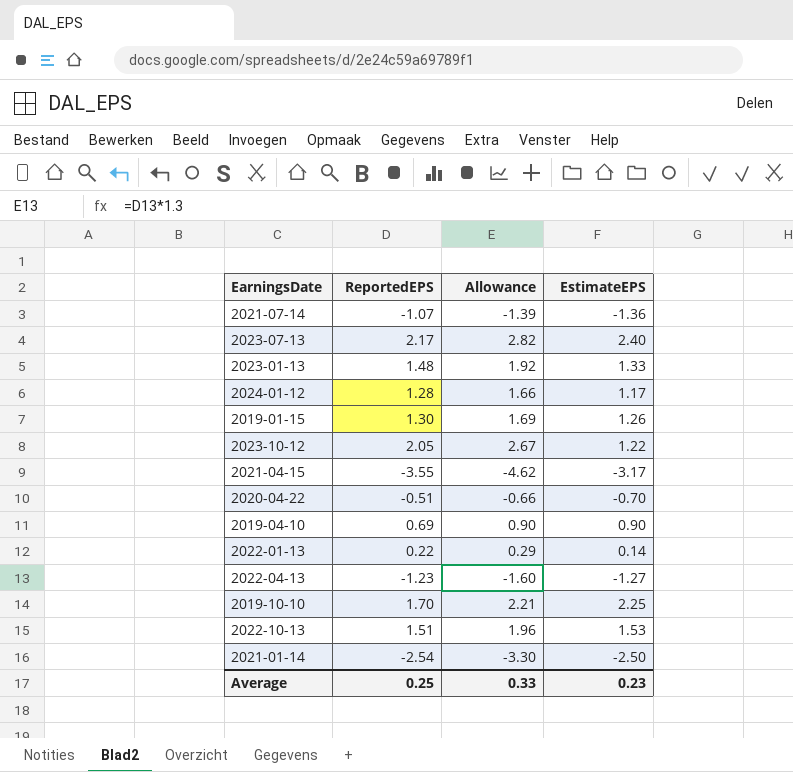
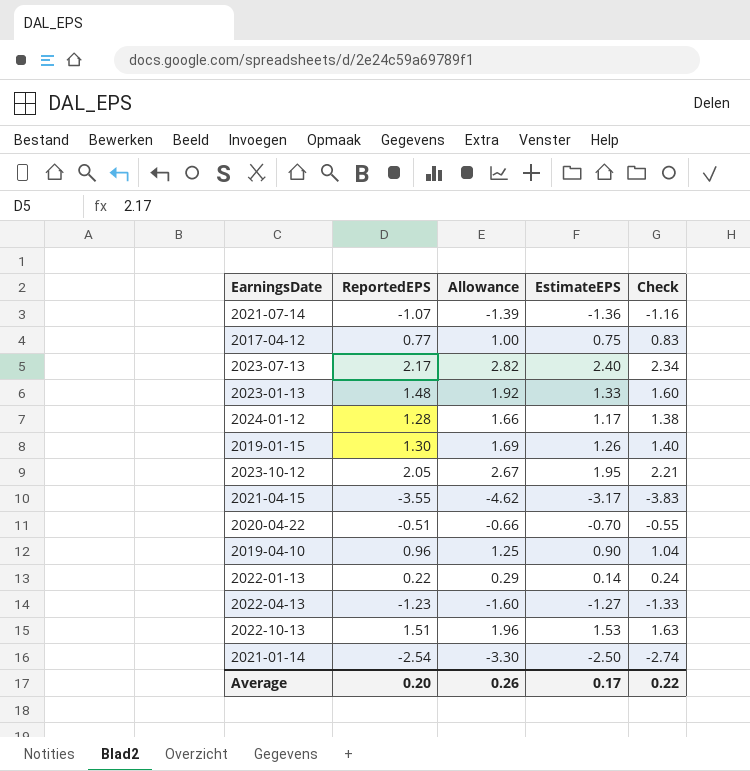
column Check | formula: none -> [ReportedEPS] * 1.08
row 2019-10-10: 1.70 | 2.21 | 2.25 -> none
row 2017-04-12: none -> 0.77 | 1.00 | 0.75 | 0.83
2023-10-12 | EstimateEPS: 1.22 -> 1.95
2019-04-10 | ReportedEPS: 0.69 -> 0.96
2019-04-10 | Allowance: 0.90 -> 1.25
Average | ReportedEPS: 0.25 -> 0.20
Average | Allowance: 0.33 -> 0.26
Average | EstimateEPS: 0.23 -> 0.17

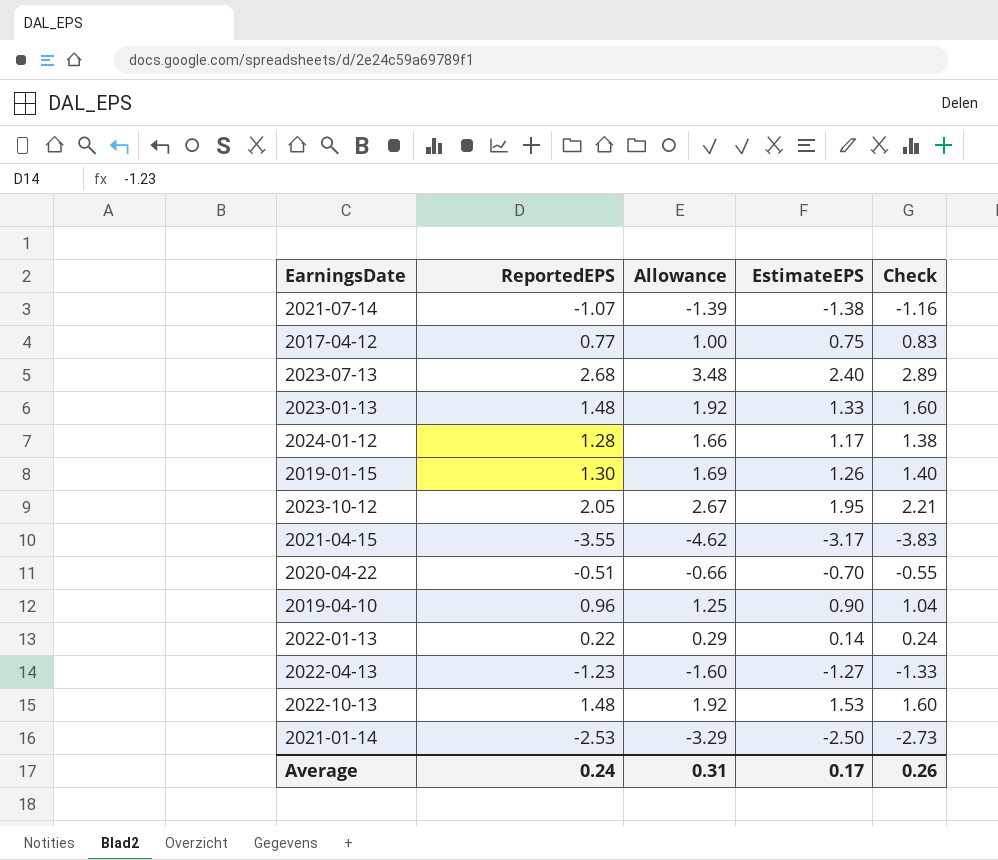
2021-07-14 | EstimateEPS: -1.36 -> -1.38
2023-07-13 | ReportedEPS: 2.17 -> 2.68
2023-07-13 | Allowance: 2.82 -> 3.48
2023-07-13 | Check: 2.34 -> 2.89
2022-10-13 | ReportedEPS: 1.51 -> 1.48
2022-10-13 | Allowance: 1.96 -> 1.92
2022-10-13 | Check: 1.63 -> 1.60
2021-01-14 | ReportedEPS: -2.54 -> -2.53
2021-01-14 | Allowance: -3.30 -> -3.29
2021-01-14 | Check: -2.74 -> -2.73
Average | ReportedEPS: 0.20 -> 0.24
Average | Allowance: 0.26 -> 0.31
Average | Check: 0.22 -> 0.26

